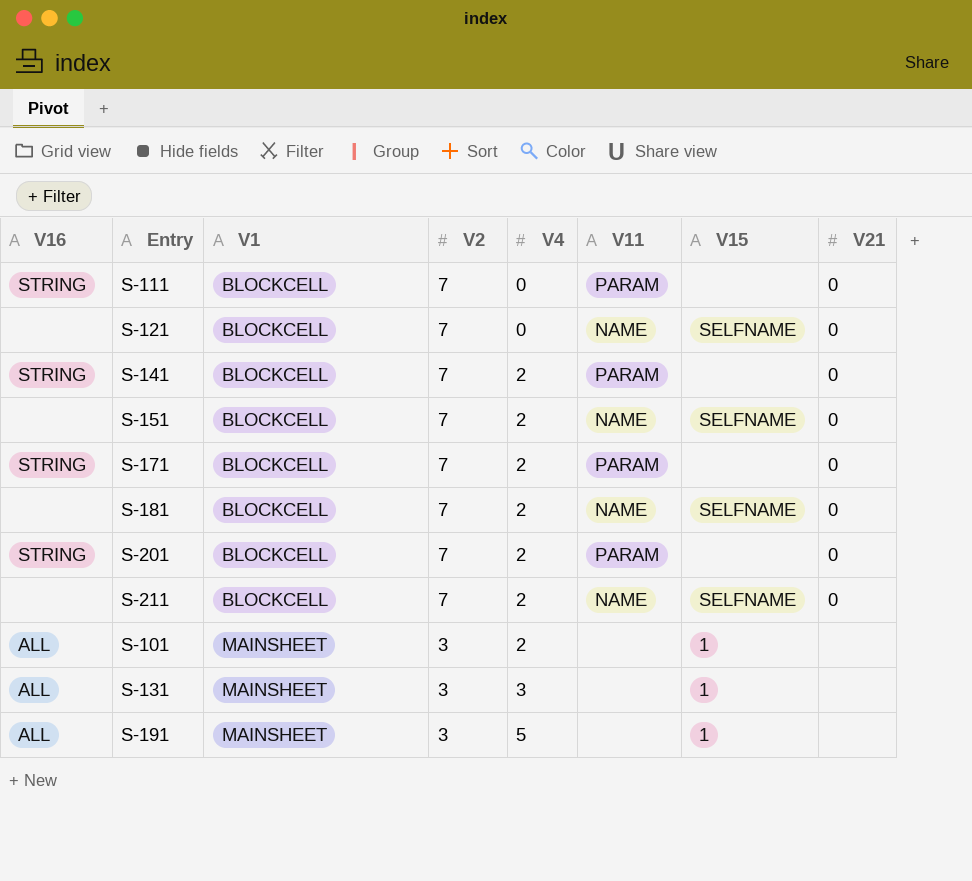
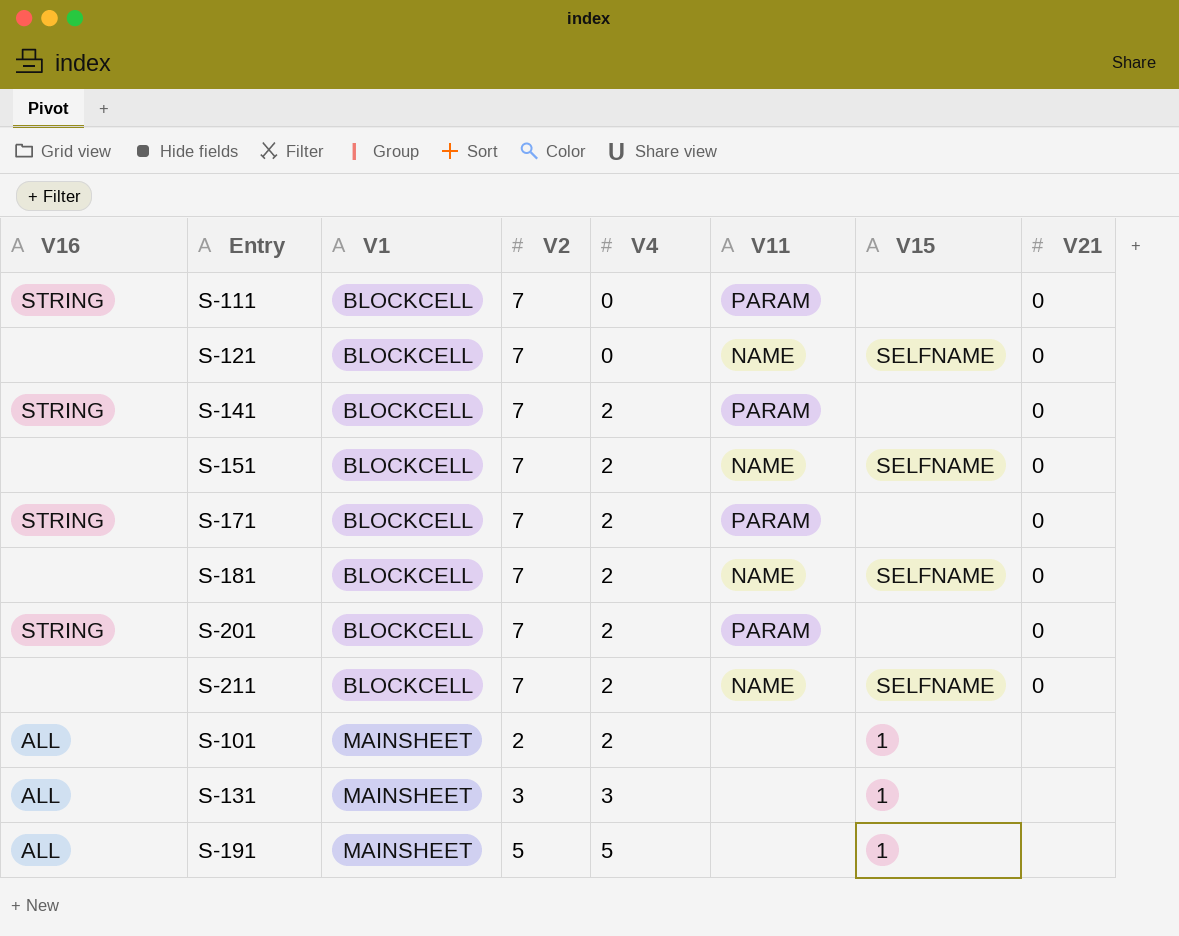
S-101 | V2: 3 -> 2
S-191 | V2: 3 -> 5

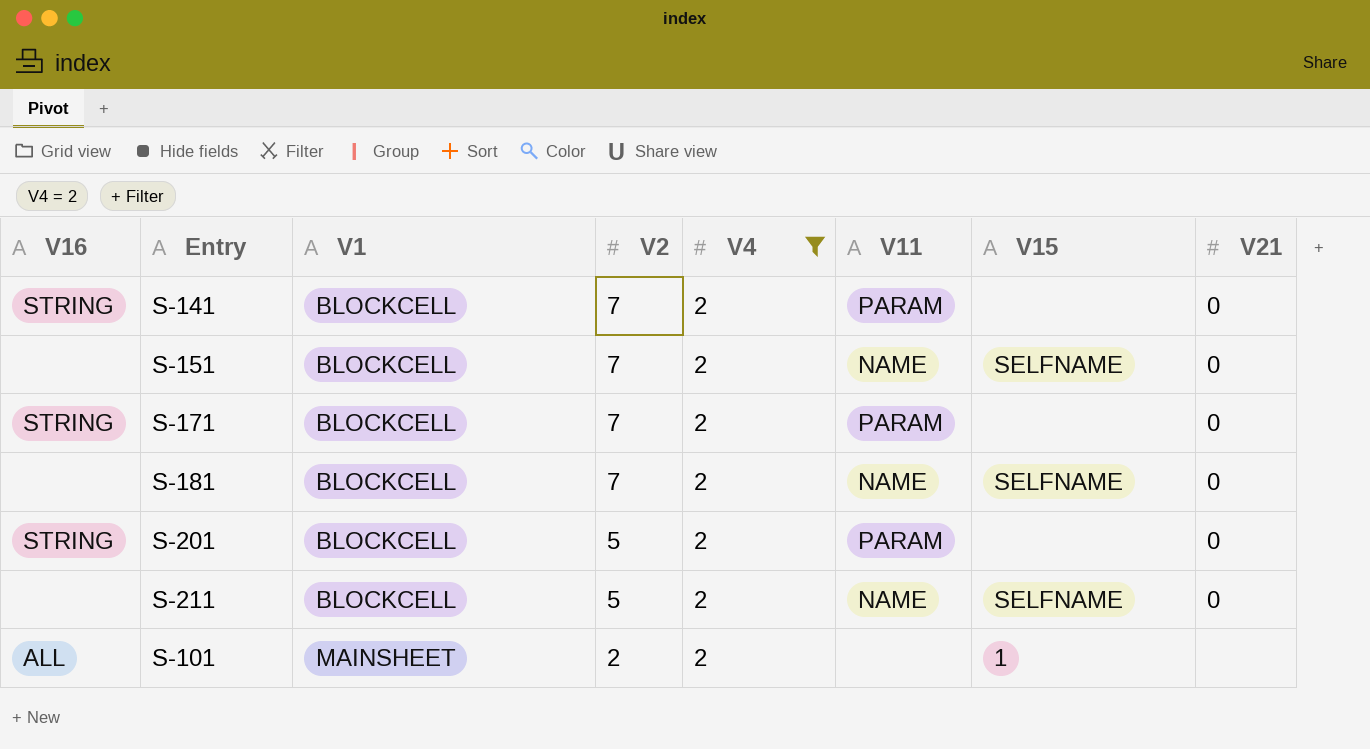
filter: none -> V4 = 2
S-201 | V2: 7 -> 5
S-211 | V2: 7 -> 5

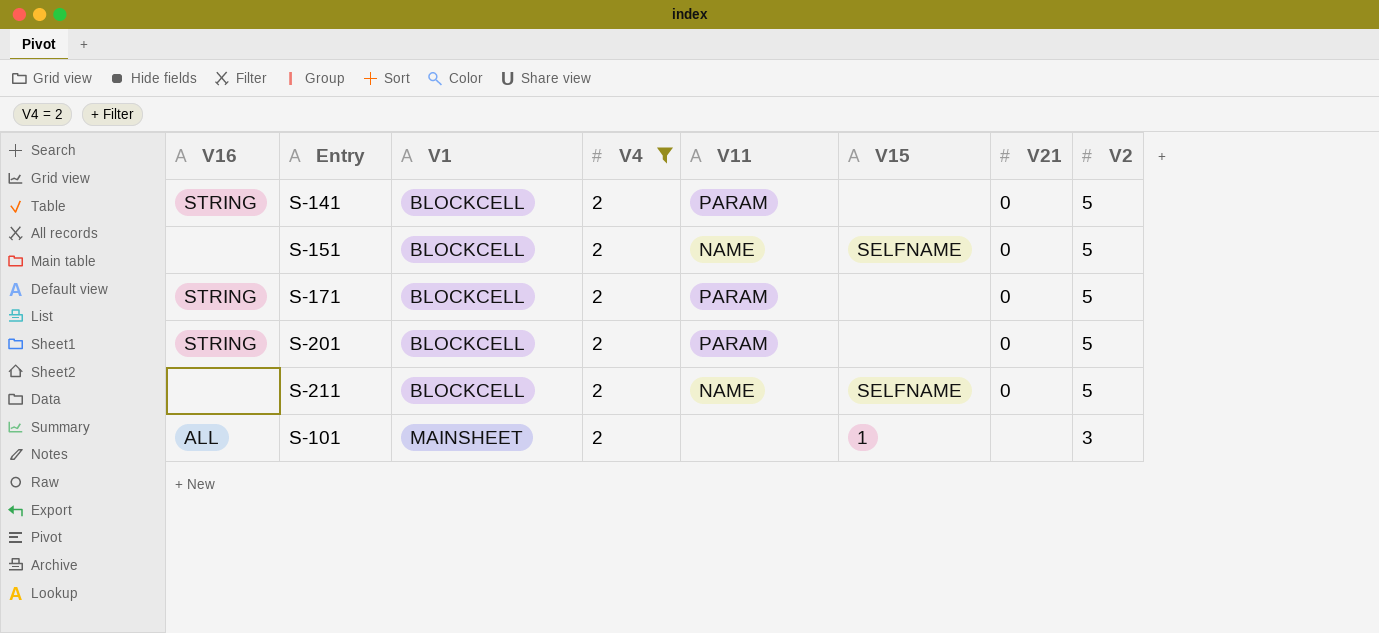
column V2 | position: 4 -> 8
row S-181: none | BLOCKCELL | 7 | 2 | NAME | SELFNAME | 0 -> none
S-141 | V2: 7 -> 5
S-151 | V2: 7 -> 5
S-171 | V2: 7 -> 5
S-101 | V2: 2 -> 3

